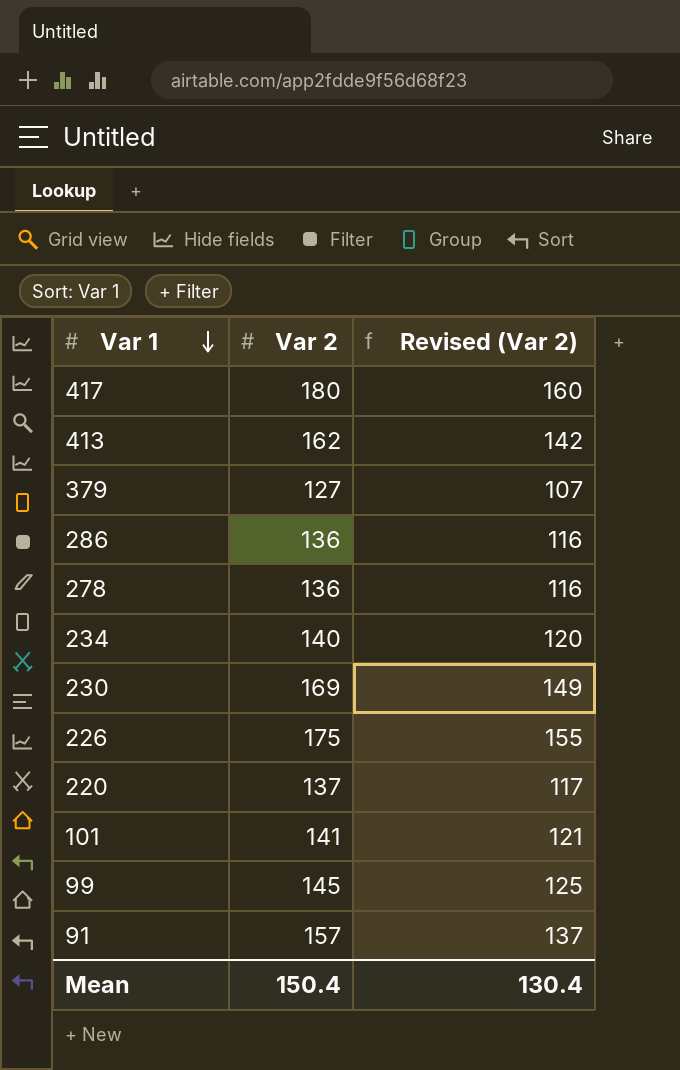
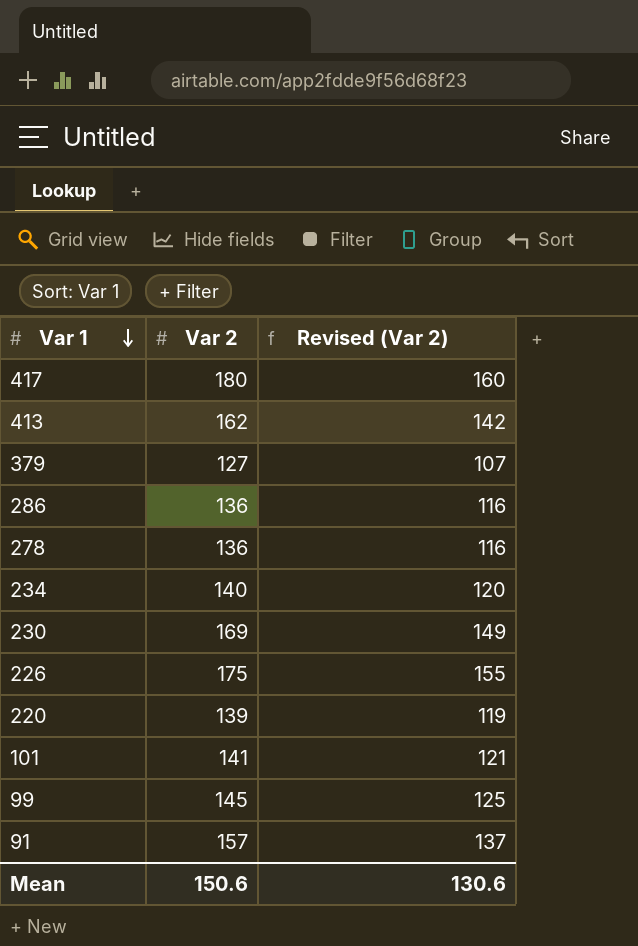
220 | Var 2: 137 -> 139
220 | Revised (Var 2): 117 -> 119
Mean | Var 2: 150.4 -> 150.6
Mean | Revised (Var 2): 130.4 -> 130.6

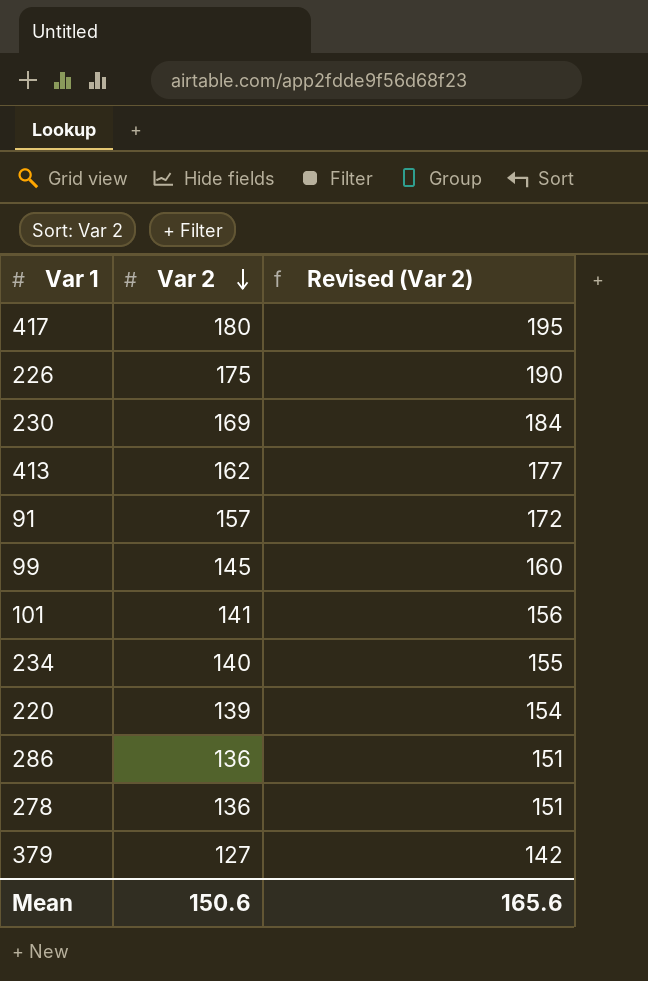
row order: Var 1 descending -> Var 2 descending
column Revised (Var 2) | formula: [Var 2] - 20 -> [Var 2] + 15
Mean | Revised (Var 2): 130.6 -> 165.6

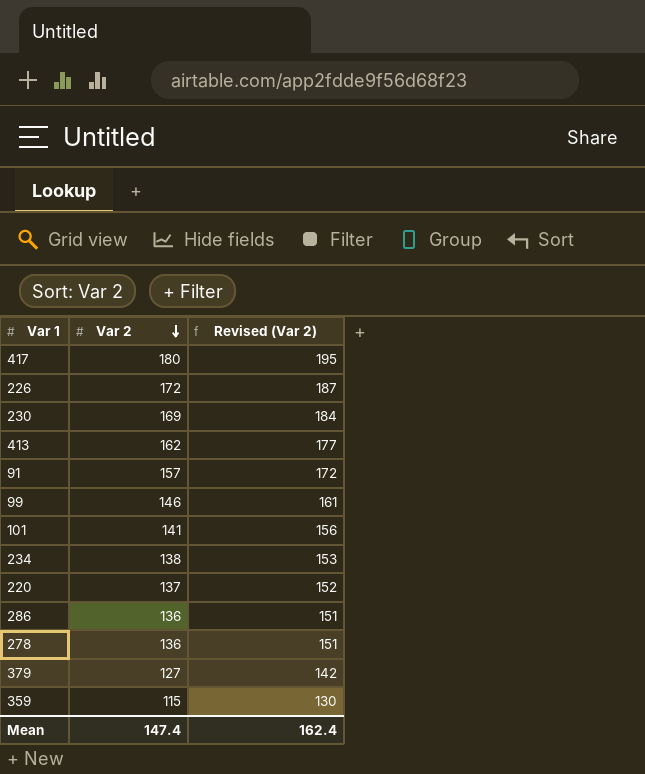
226 | Var 2: 175 -> 172
226 | Revised (Var 2): 190 -> 187
99 | Var 2: 145 -> 146
99 | Revised (Var 2): 160 -> 161
234 | Var 2: 140 -> 138
234 | Revised (Var 2): 155 -> 153
220 | Var 2: 139 -> 137
220 | Revised (Var 2): 154 -> 152
row 359: none -> 115 | 130
Mean | Var 2: 150.6 -> 147.4
Mean | Revised (Var 2): 165.6 -> 162.4

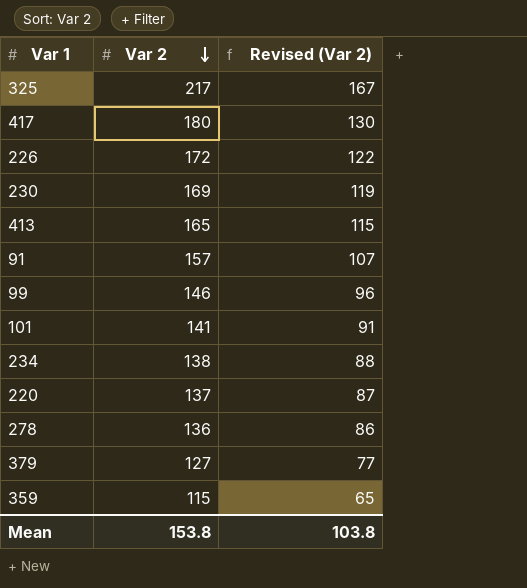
column Revised (Var 2) | formula: [Var 2] + 15 -> [Var 2] - 50
row 286: 136 | 151 -> none
row 325: none -> 217 | 167
413 | Var 2: 162 -> 165
Mean | Var 2: 147.4 -> 153.8
Mean | Revised (Var 2): 162.4 -> 103.8

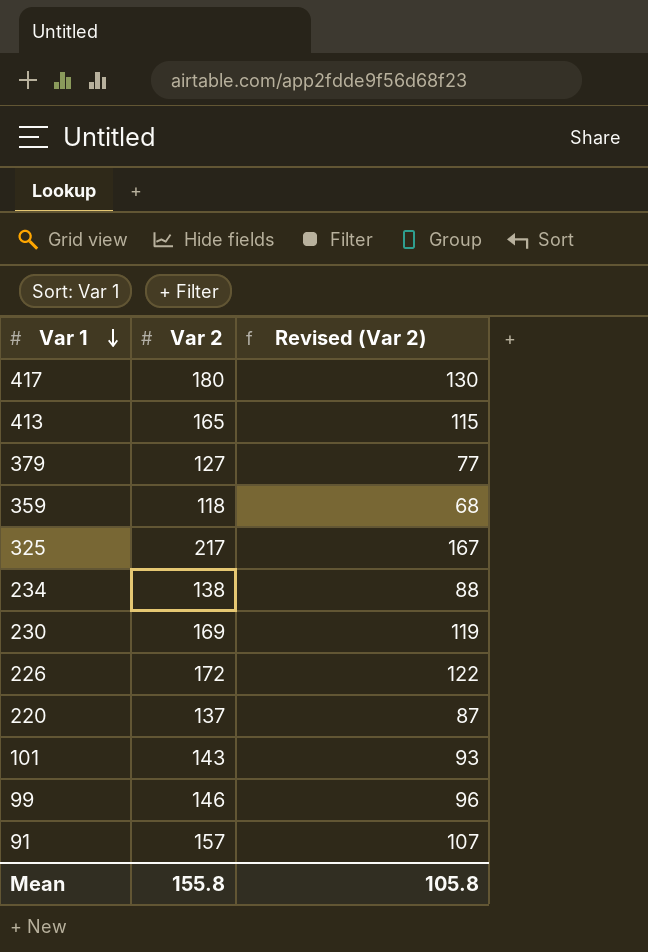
row order: Var 2 descending -> Var 1 descending
row 278: 136 | 86 -> none
359 | Var 2: 115 -> 118
359 | Revised (Var 2): 65 -> 68
101 | Var 2: 141 -> 143
101 | Revised (Var 2): 91 -> 93
Mean | Var 2: 153.8 -> 155.8
Mean | Revised (Var 2): 103.8 -> 105.8

